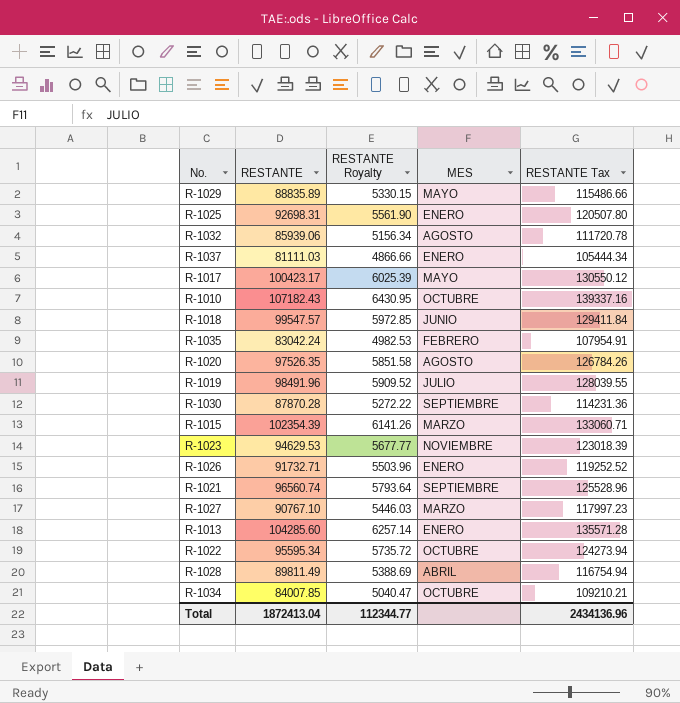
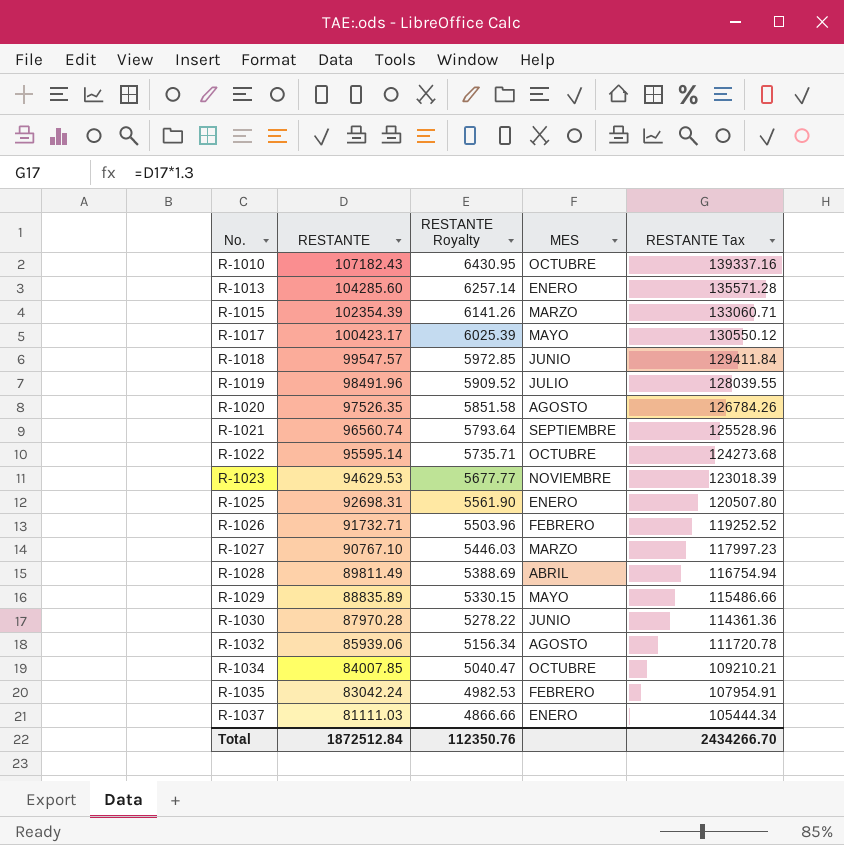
row order: none -> No. ascending
R-1022 | RESTANTE: 95595.34 -> 95595.14
R-1022 | RESTANTE Royalty: 5735.72 -> 5735.71
R-1022 | RESTANTE Tax: 124273.94 -> 124273.68
R-1026 | MES: ENERO -> FEBRERO
R-1030 | RESTANTE: 87870.28 -> 87970.28
R-1030 | RESTANTE Royalty: 5272.22 -> 5278.22
R-1030 | MES: SEPTIEMBRE -> JUNIO
R-1030 | RESTANTE Tax: 114231.36 -> 114361.36
Total | RESTANTE: 1872413.04 -> 1872512.84
Total | RESTANTE Royalty: 112344.77 -> 112350.76
Total | RESTANTE Tax: 2434136.96 -> 2434266.70

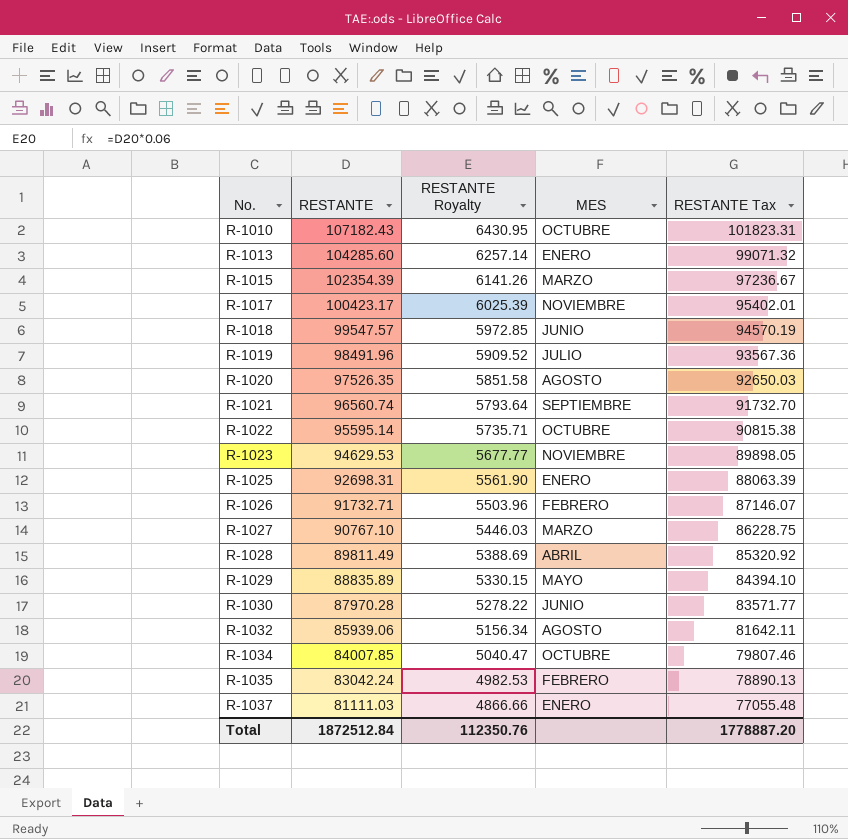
column RESTANTE Tax | formula: [RESTANTE] * 1.3 -> [RESTANTE] * 0.95
R-1017 | MES: MAYO -> NOVIEMBRE
Total | RESTANTE Tax: 2434266.70 -> 1778887.20

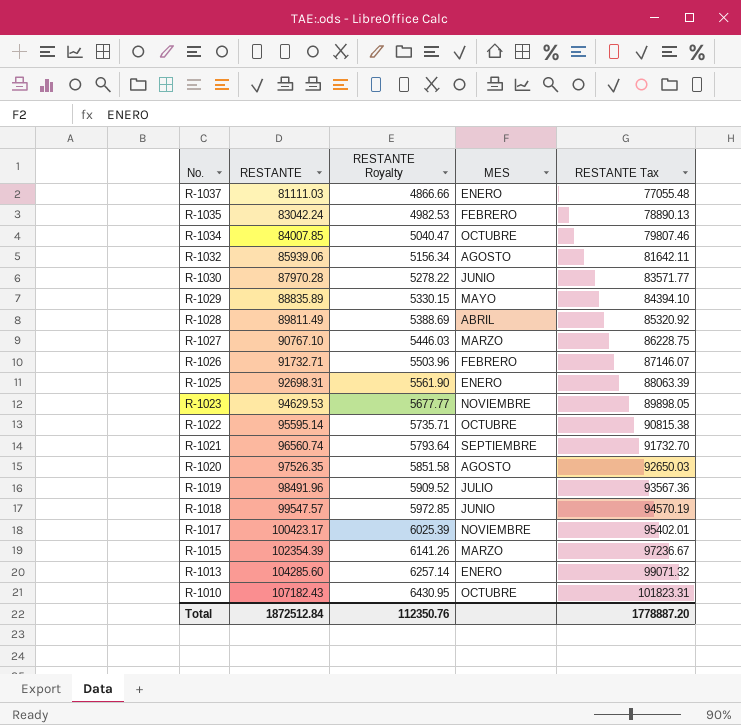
row order: No. ascending -> No. descending

